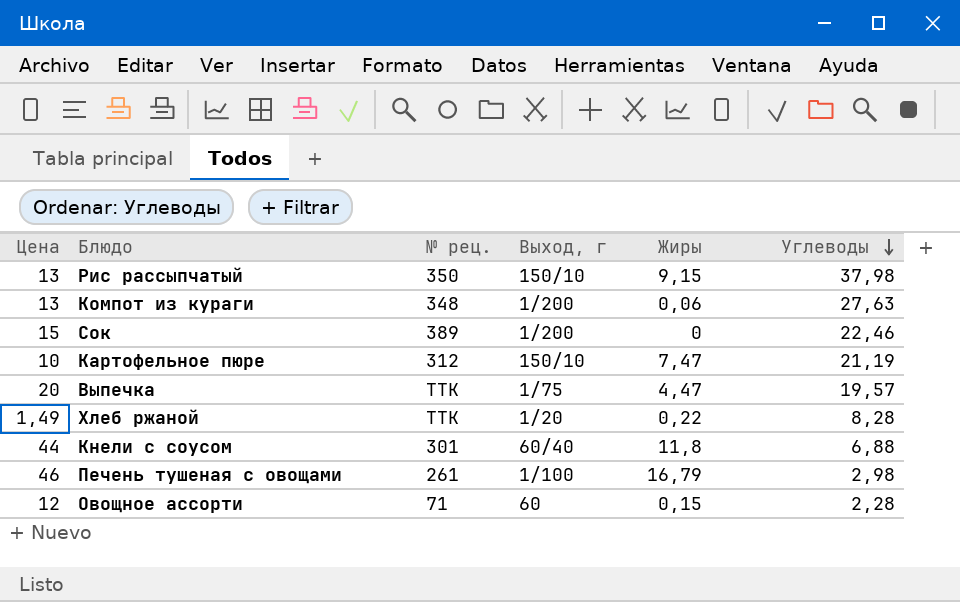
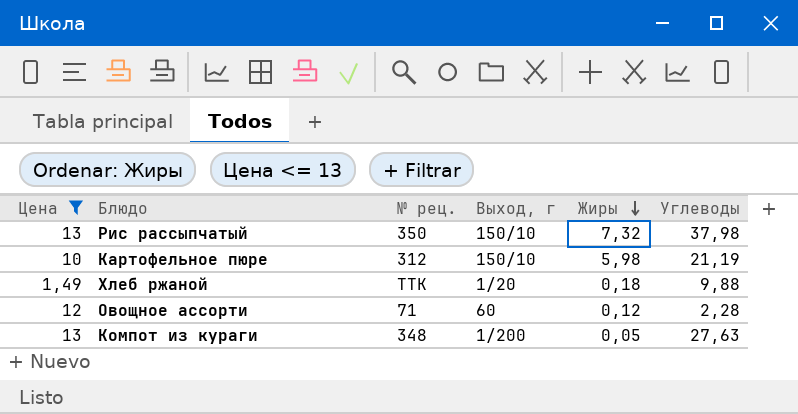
filter: none -> Цена <= 13
row order: Углеводы descending -> Жиры descending
Рис рассыпчатый | Жиры: 9,15 -> 7,32
Картофельное пюре | Жиры: 7,47 -> 5,98
Хлеб ржаной | Жиры: 0,22 -> 0,18
Хлеб ржаной | Углеводы: 8,28 -> 9,88
Овощное ассорти | Жиры: 0,15 -> 0,12
Компот из кураги | Жиры: 0,06 -> 0,05

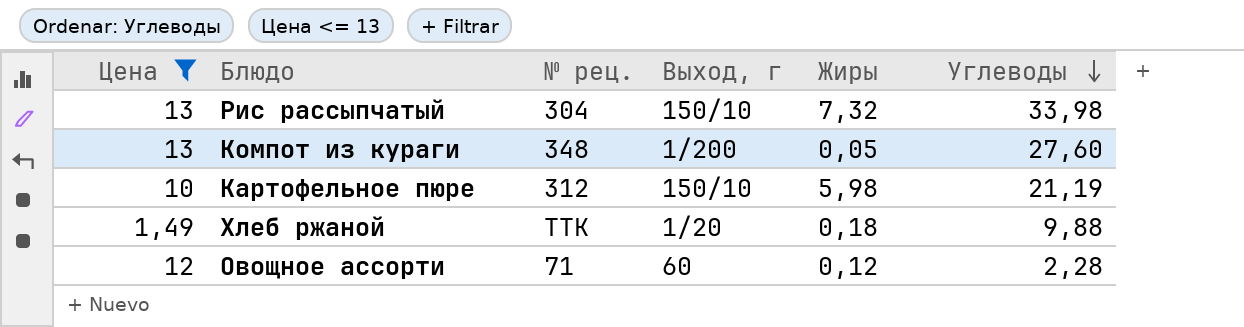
row order: Жиры descending -> Углеводы descending
Рис рассыпчатый | № рец.: 350 -> 304
Рис рассыпчатый | Углеводы: 37,98 -> 33,98
Компот из кураги | Углеводы: 27,63 -> 27,60

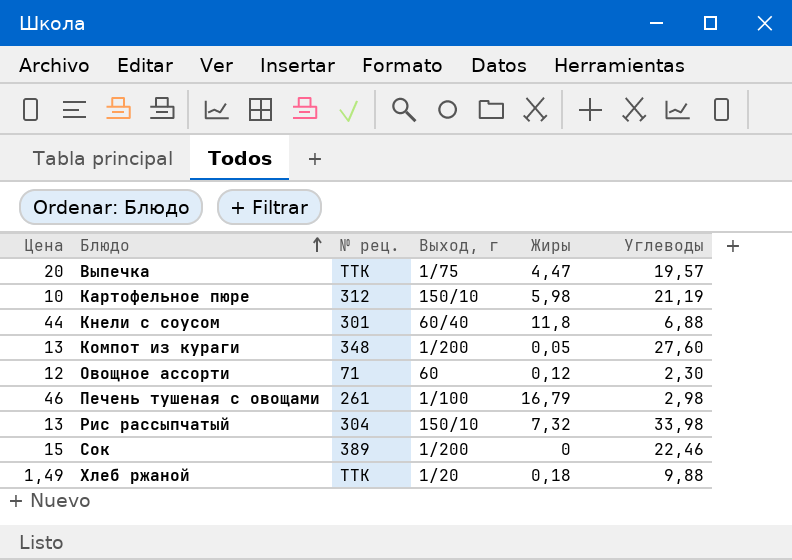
filter: Цена <= 13 -> none
row order: Углеводы descending -> Блюдо ascending
Овощное ассорти | Углеводы: 2,28 -> 2,30

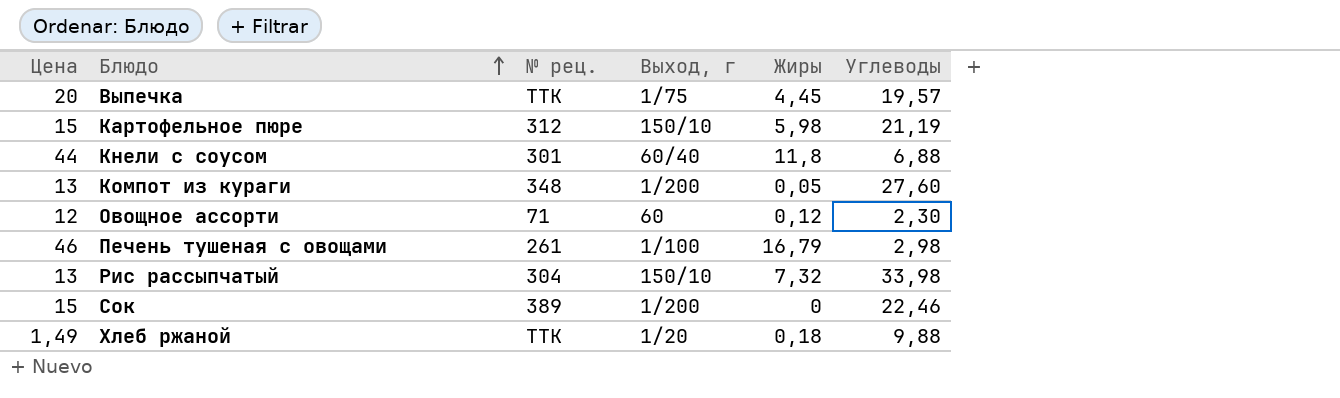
Выпечка | Жиры: 4,47 -> 4,45
Картофельное пюре | Цена: 10 -> 15

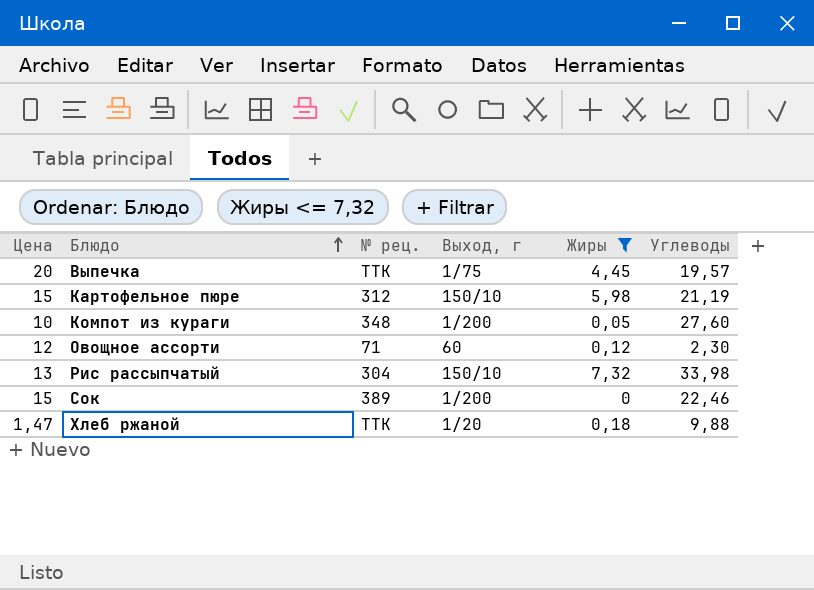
filter: none -> Жиры <= 7,32
Компот из кураги | Цена: 13 -> 10
Хлеб ржаной | Цена: 1,49 -> 1,47

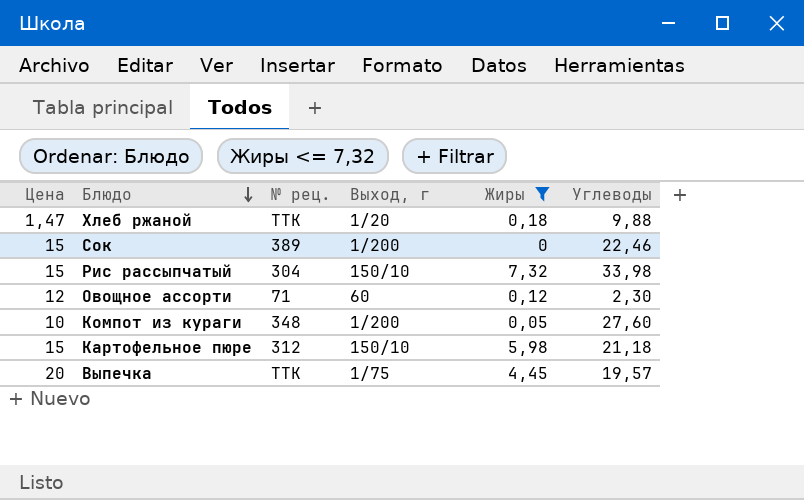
row order: Блюдо ascending -> Блюдо descending
Рис рассыпчатый | Цена: 13 -> 15
Картофельное пюре | Углеводы: 21,19 -> 21,18

